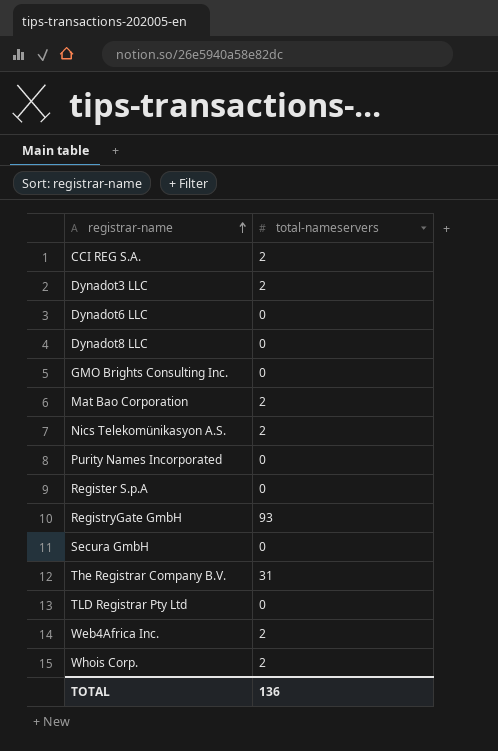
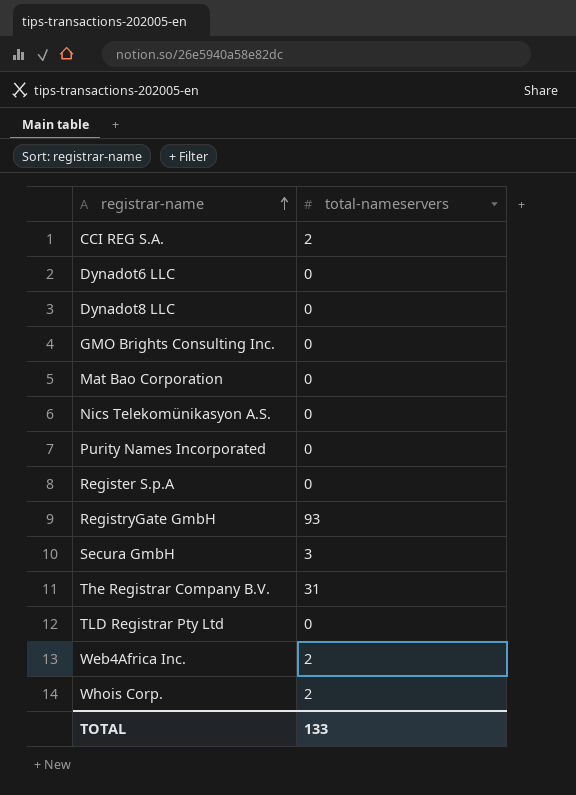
row Dynadot3 LLC: 2 -> none
Mat Bao Corporation | total-nameservers: 2 -> 0
Nics Telekomünikasyon A.S. | total-nameservers: 2 -> 0
Secura GmbH | total-nameservers: 0 -> 3
TOTAL | total-nameservers: 136 -> 133

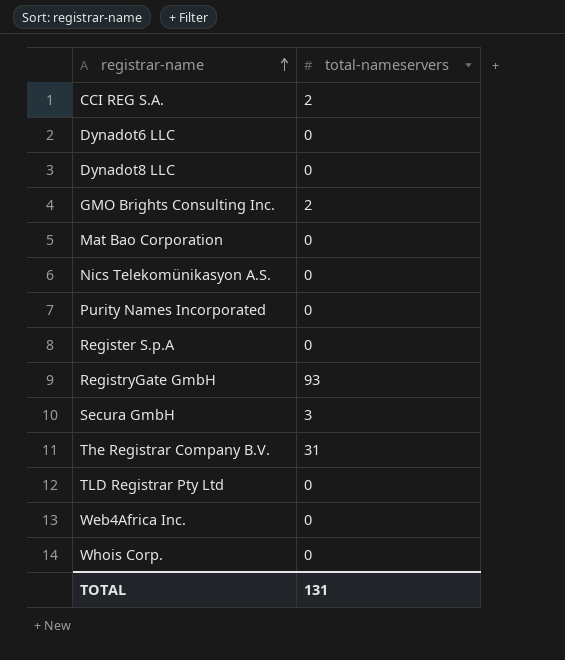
GMO Brights Consulting Inc. | total-nameservers: 0 -> 2
Web4Africa Inc. | total-nameservers: 2 -> 0
Whois Corp. | total-nameservers: 2 -> 0
TOTAL | total-nameservers: 133 -> 131

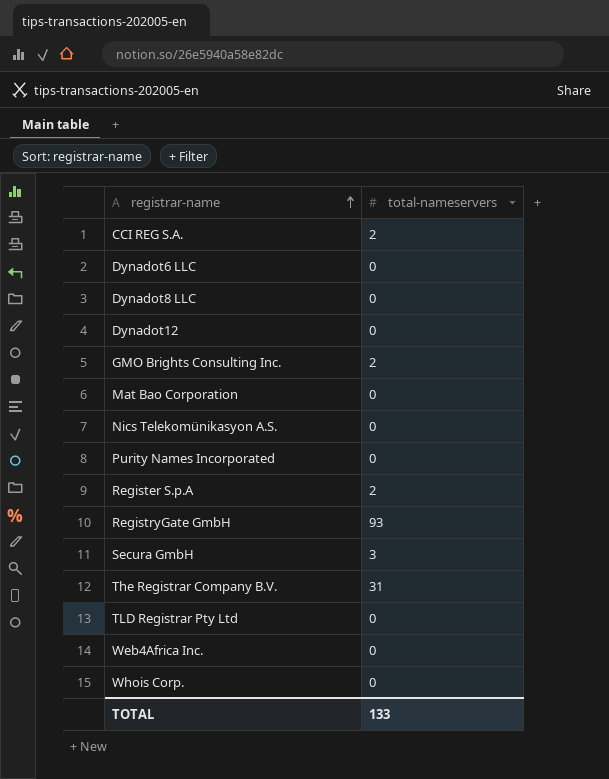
row Dynadot12: none -> 0
Register S.p.A | total-nameservers: 0 -> 2
TOTAL | total-nameservers: 131 -> 133

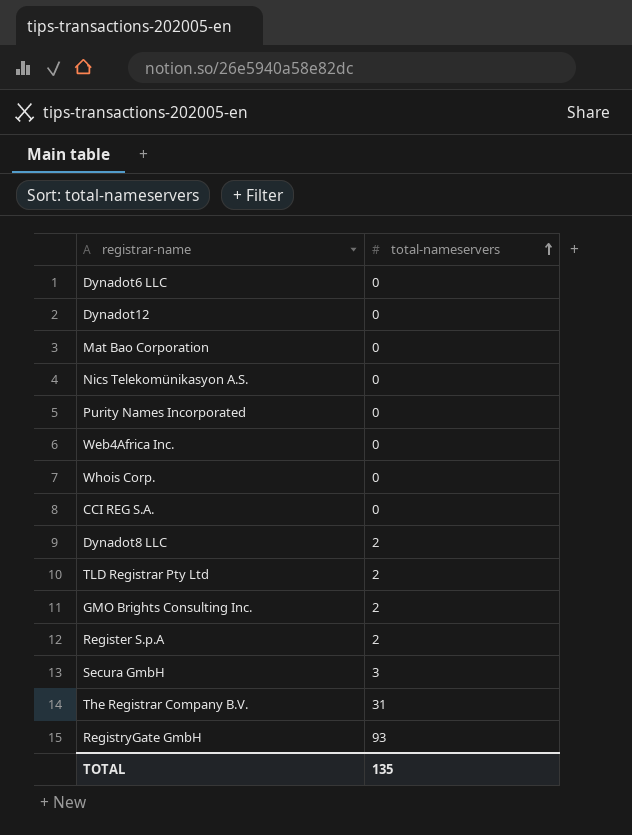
row order: registrar-name ascending -> total-nameservers ascending
CCI REG S.A. | total-nameservers: 2 -> 0
Dynadot8 LLC | total-nameservers: 0 -> 2
TLD Registrar Pty Ltd | total-nameservers: 0 -> 2
TOTAL | total-nameservers: 133 -> 135

